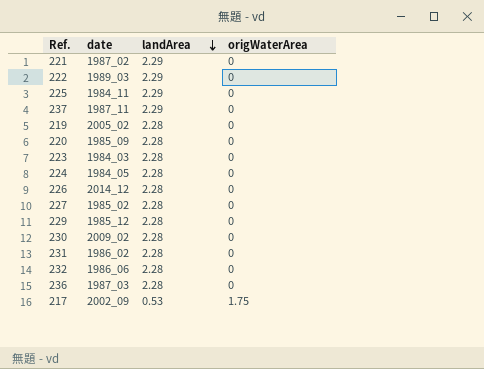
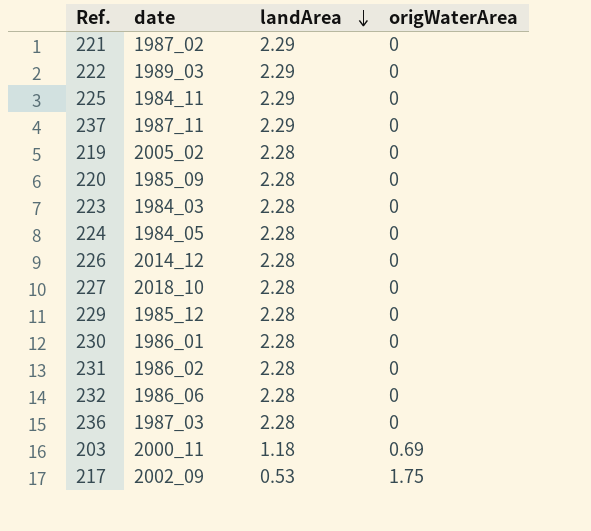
227 | date: 1985_02 -> 2018_10
230 | date: 2009_02 -> 1986_01
row 203: none -> 2000_11 | 1.18 | 0.69

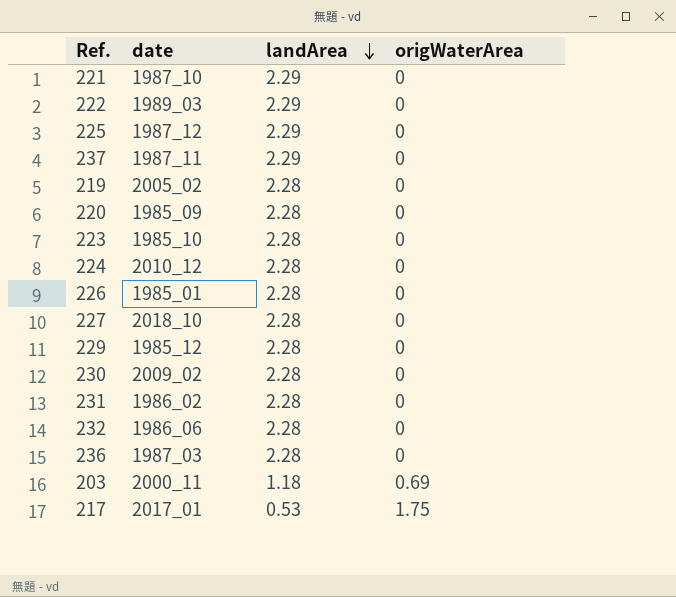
221 | date: 1987_02 -> 1987_10
225 | date: 1984_11 -> 1987_12
223 | date: 1984_03 -> 1985_10
224 | date: 1984_05 -> 2010_12
226 | date: 2014_12 -> 1985_01
230 | date: 1986_01 -> 2009_02
217 | date: 2002_09 -> 2017_01

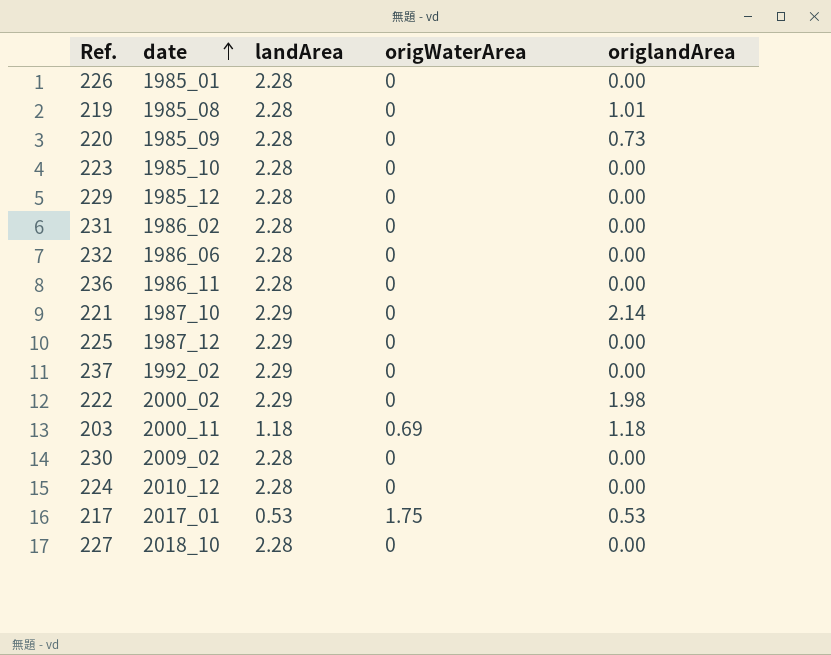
row order: landArea descending -> date ascending
column origlandArea | position: none -> 5
219 | date: 2005_02 -> 1985_08
236 | date: 1987_03 -> 1986_11
237 | date: 1987_11 -> 1992_02
222 | date: 1989_03 -> 2000_02

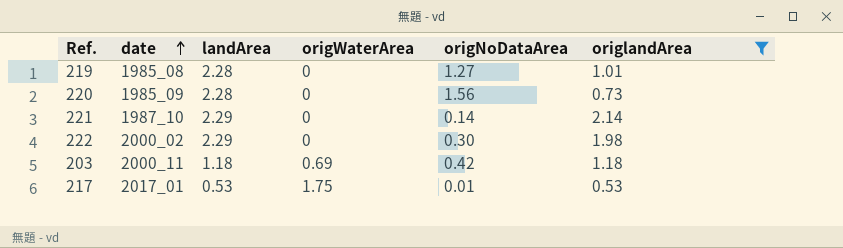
filter: none -> origlandArea != 0.00
column origNoDataArea | position: none -> 5

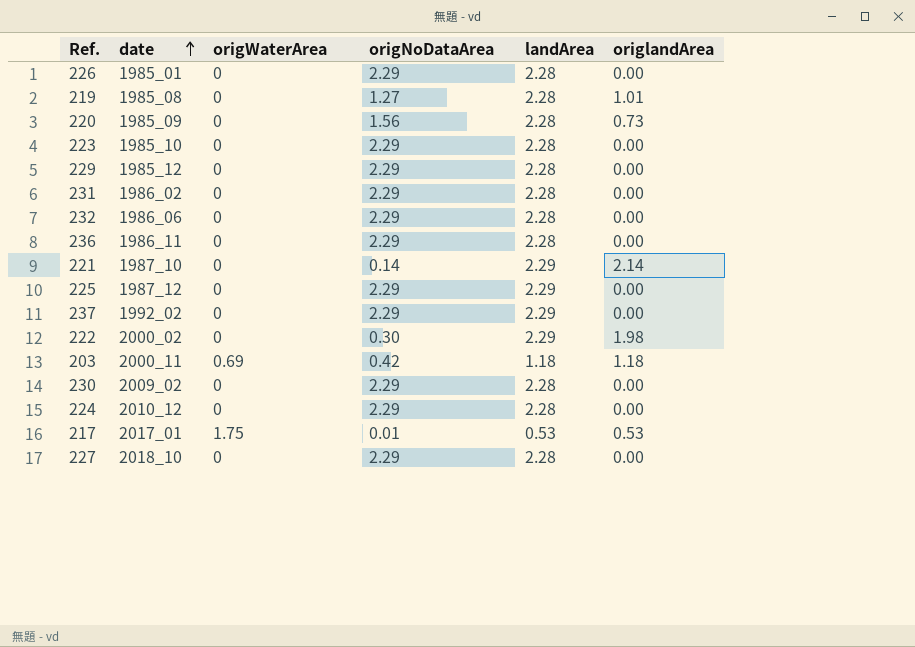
filter: origlandArea != 0.00 -> none
column landArea | position: 3 -> 5

